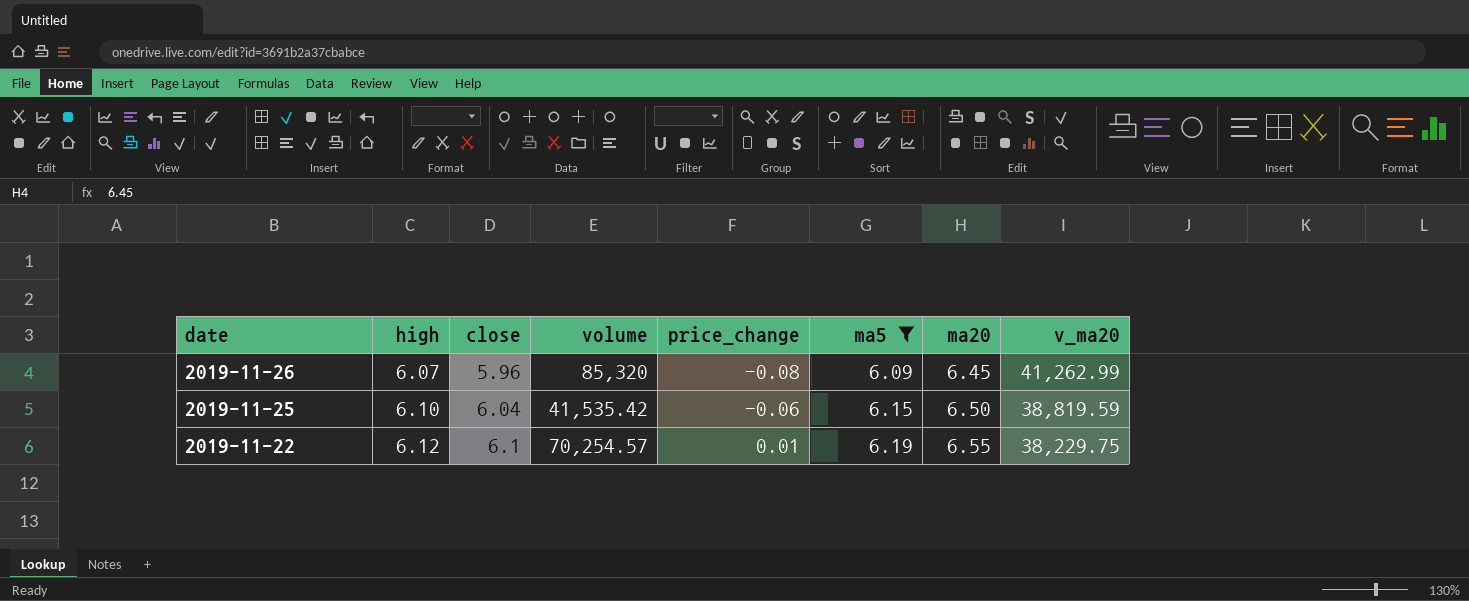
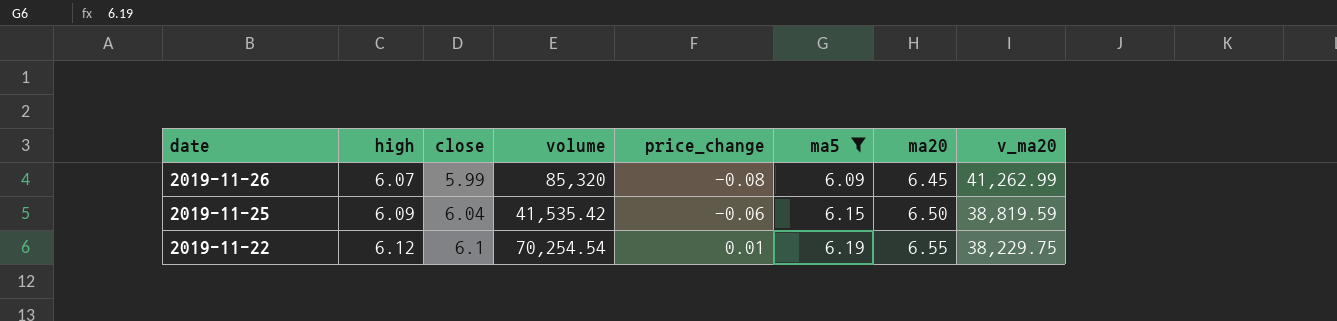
2019-11-26 | close: 5.96 -> 5.99
2019-11-25 | high: 6.10 -> 6.09
2019-11-22 | volume: 70,254.57 -> 70,254.54

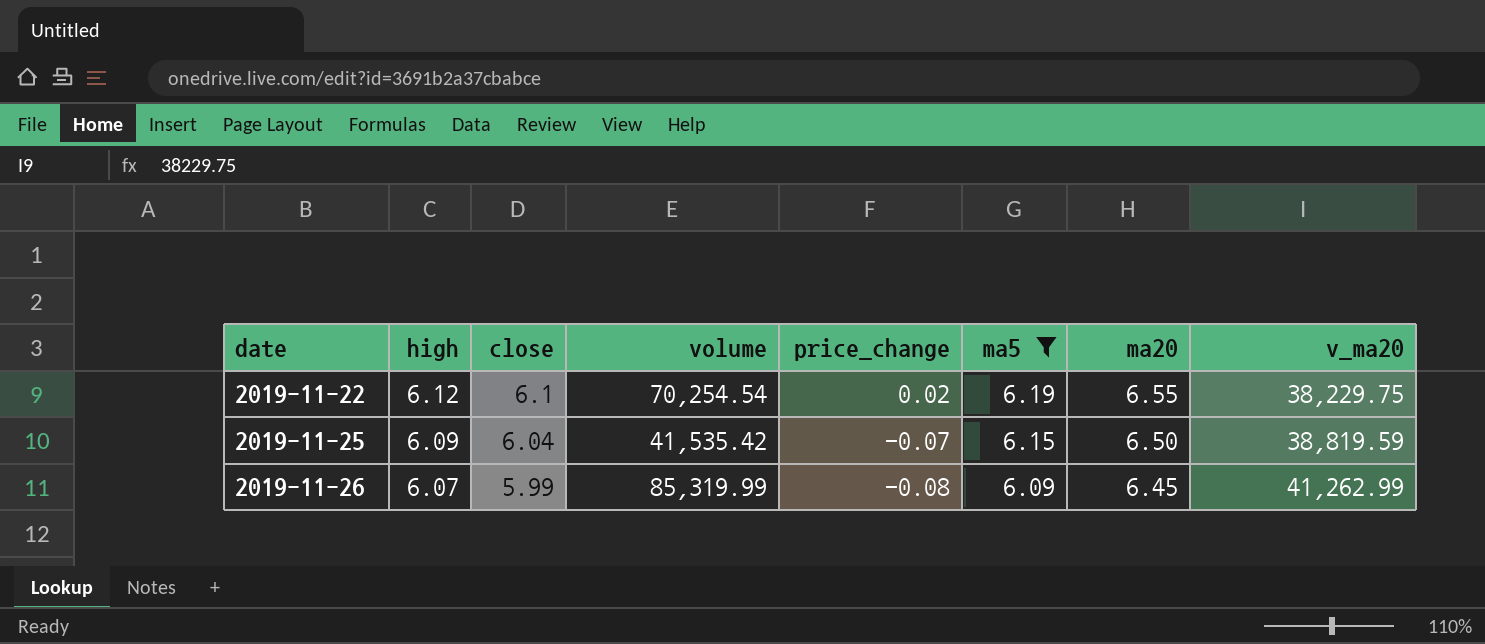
row order: date descending -> date ascending
2019-11-22 | price_change: 0.01 -> 0.02
2019-11-25 | price_change: -0.06 -> -0.07
2019-11-26 | volume: 85,320 -> 85,319.99

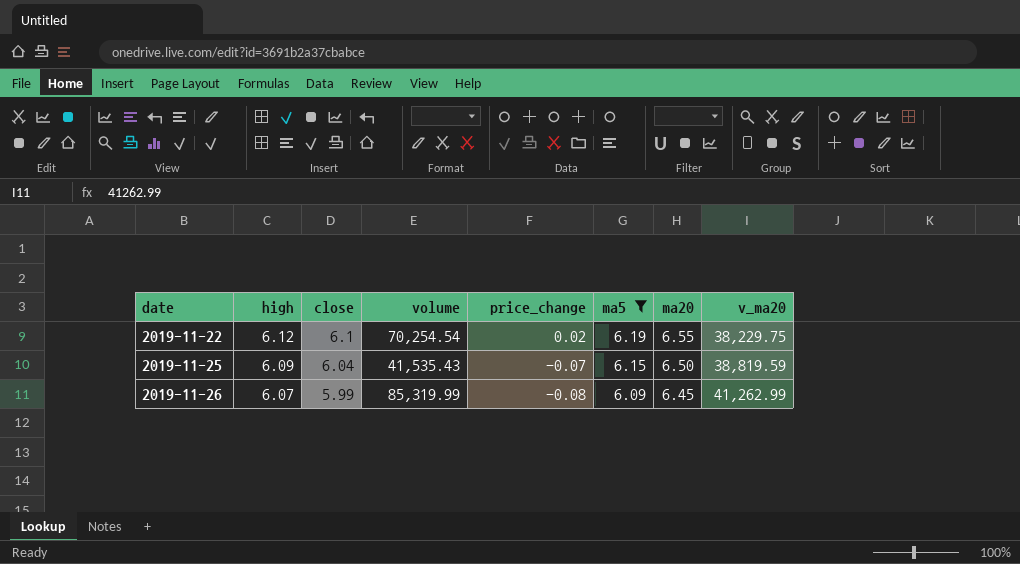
2019-11-25 | volume: 41,535.42 -> 41,535.43

